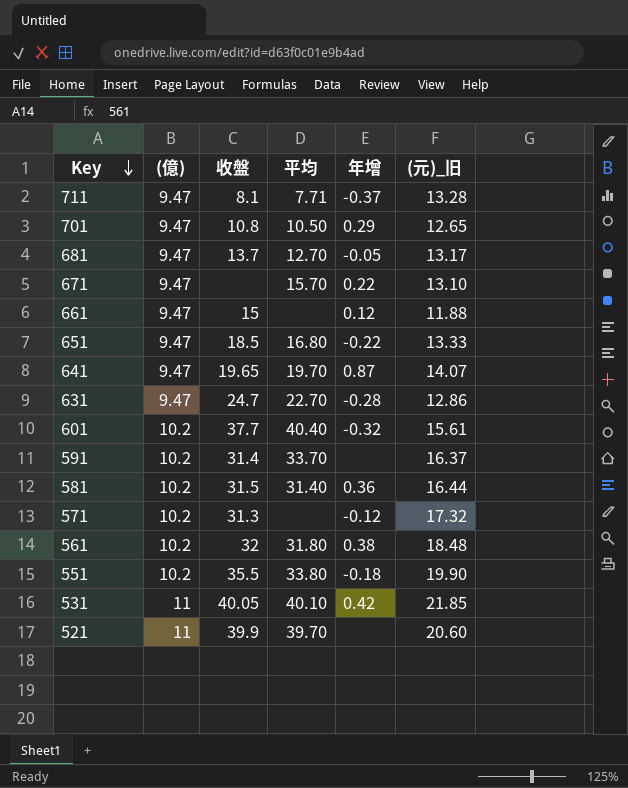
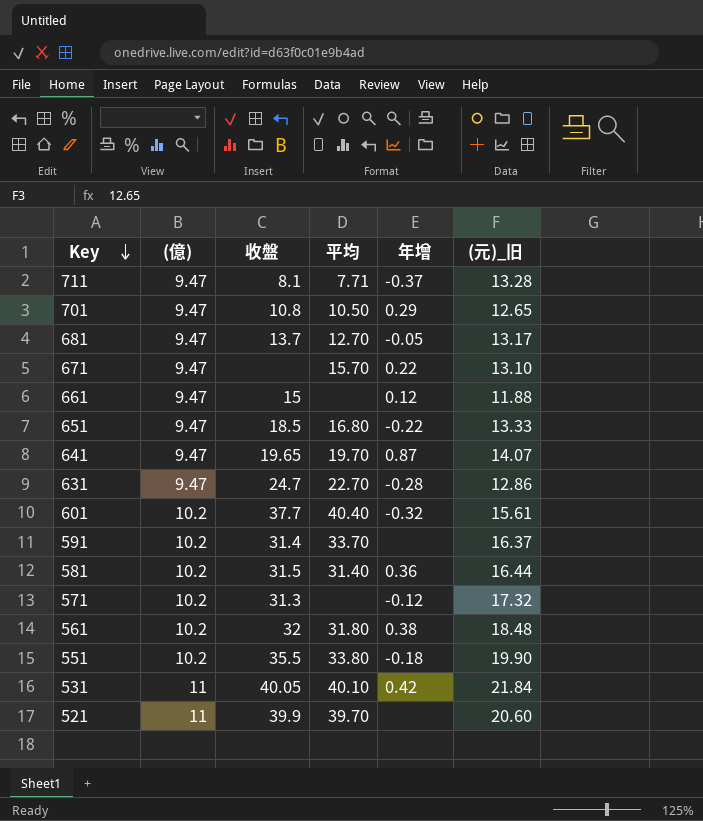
531 | (元)_旧: 21.85 -> 21.84

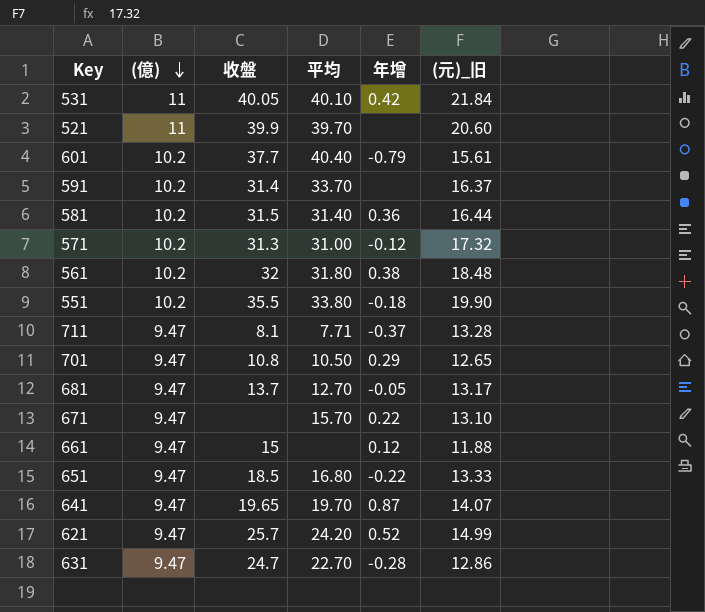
row order: Key descending -> (億) descending
601 | 年增: -0.32 -> -0.79
571 | 平均: none -> 31.00
row 621: none -> 9.47 | 25.7 | 24.20 | 0.52 | 14.99

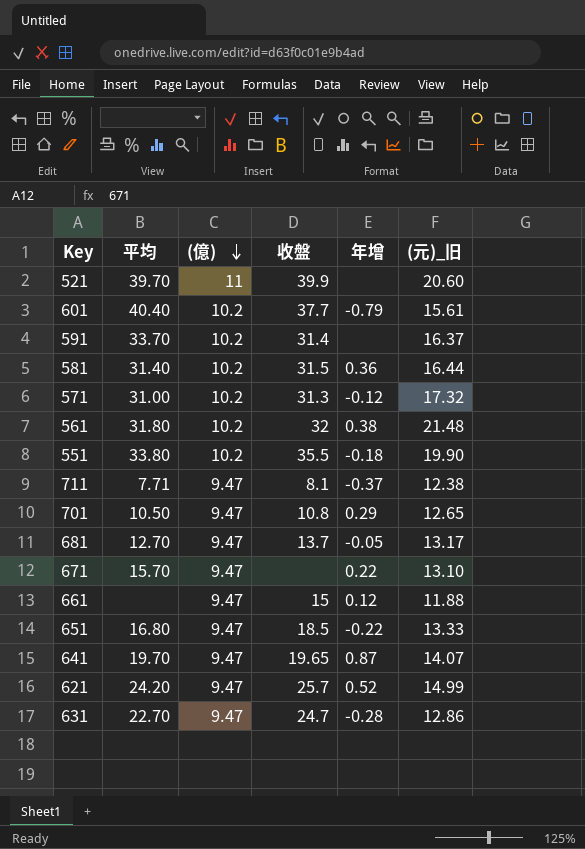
column 平均 | position: 4 -> 2
row 531: 11 | 40.05 | 40.10 | 0.42 | 21.84 -> none
561 | (元)_旧: 18.48 -> 21.48
711 | (元)_旧: 13.28 -> 12.38

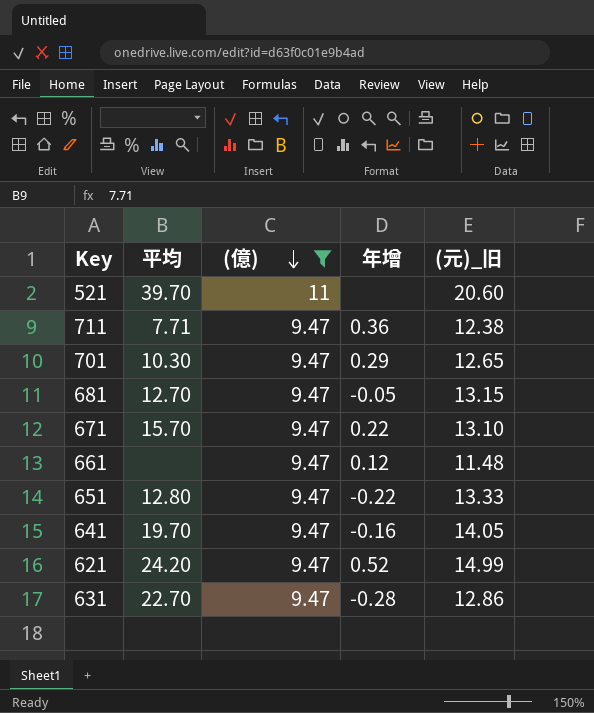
filter: none -> (億) != 10.2
column 收盤 | position: 4 -> none
711 | 年增: -0.37 -> 0.36
701 | 平均: 10.50 -> 10.30
681 | (元)_旧: 13.17 -> 13.15
661 | (元)_旧: 11.88 -> 11.48
651 | 平均: 16.80 -> 12.80
641 | 年增: 0.87 -> -0.16
641 | (元)_旧: 14.07 -> 14.05

